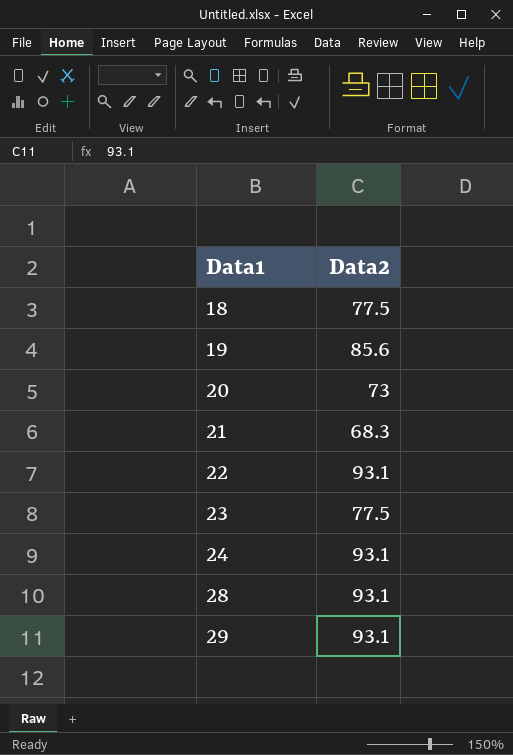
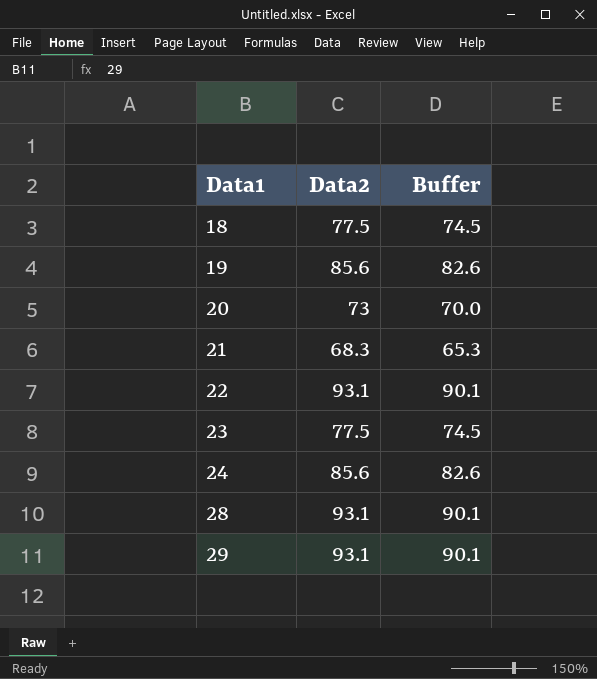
column Buffer | formula: none -> [Data2] - 3
24 | Data2: 93.1 -> 85.6

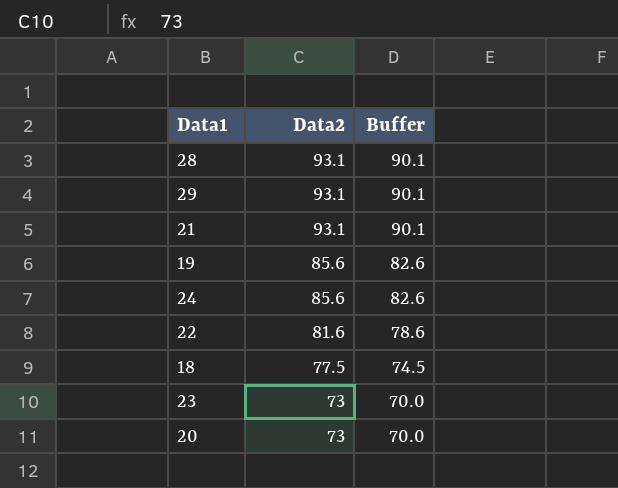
row order: Data1 ascending -> Data2 descending
21 | Data2: 68.3 -> 93.1
21 | Buffer: 65.3 -> 90.1
22 | Data2: 93.1 -> 81.6
22 | Buffer: 90.1 -> 78.6
23 | Data2: 77.5 -> 73
23 | Buffer: 74.5 -> 70.0

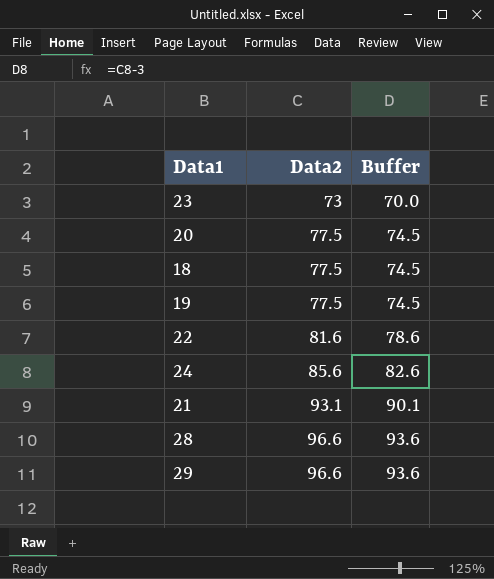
row order: Data2 descending -> Data2 ascending
20 | Data2: 73 -> 77.5
20 | Buffer: 70.0 -> 74.5
19 | Data2: 85.6 -> 77.5
19 | Buffer: 82.6 -> 74.5
28 | Data2: 93.1 -> 96.6
28 | Buffer: 90.1 -> 93.6
29 | Data2: 93.1 -> 96.6
29 | Buffer: 90.1 -> 93.6

